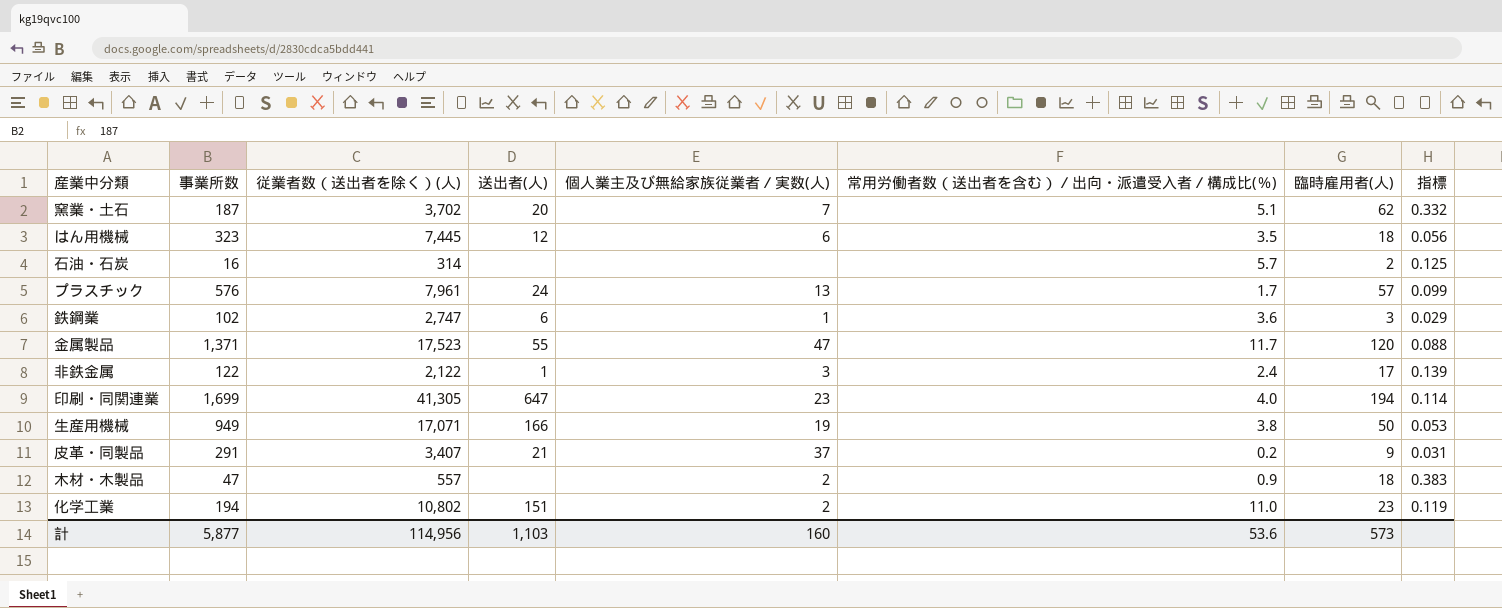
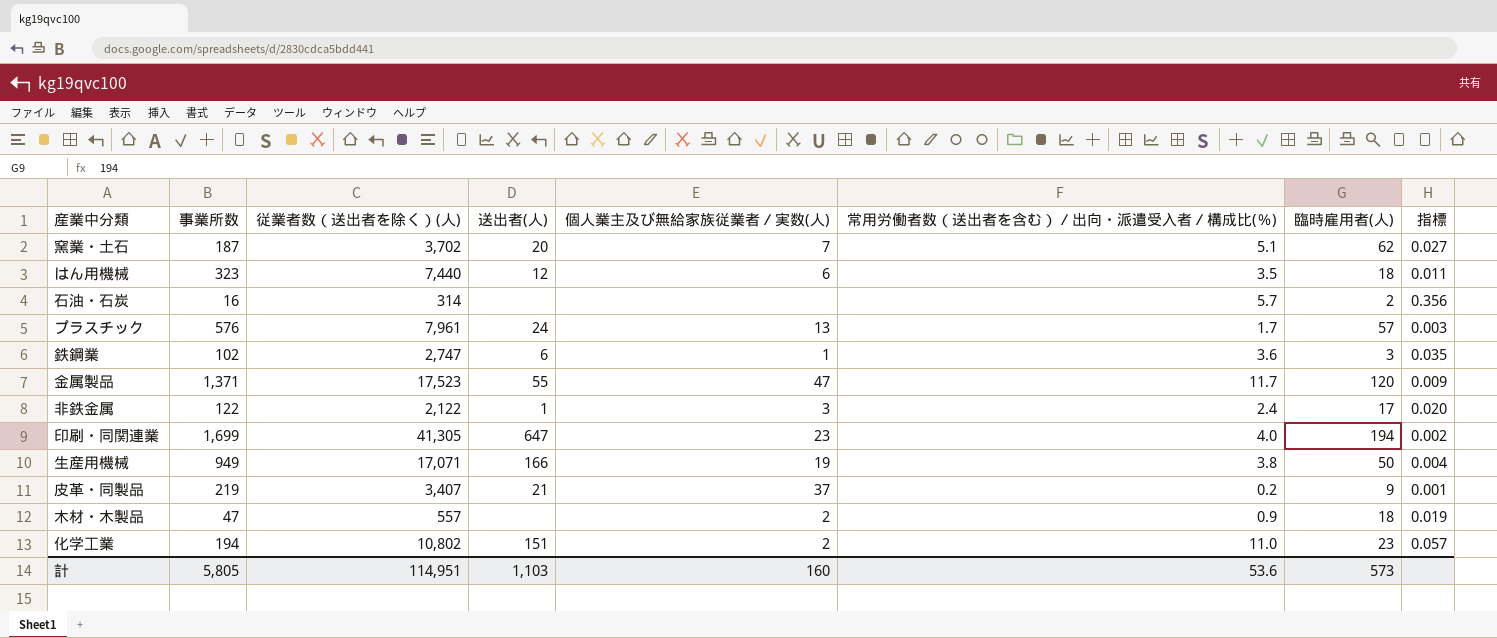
column 指標 | formula: [臨時雇用者(人)] / [事業所数] -> [常用労働者数（送出者を含む）／出向・派遣受入者／構成比(％)] / [事業所数]
はん用機械 | 従業者数（送出者を除く）(人): 7,445 -> 7,440
皮革・同製品 | 事業所数: 291 -> 219
計 | 事業所数: 5,877 -> 5,805
計 | 従業者数（送出者を除く）(人): 114,956 -> 114,951

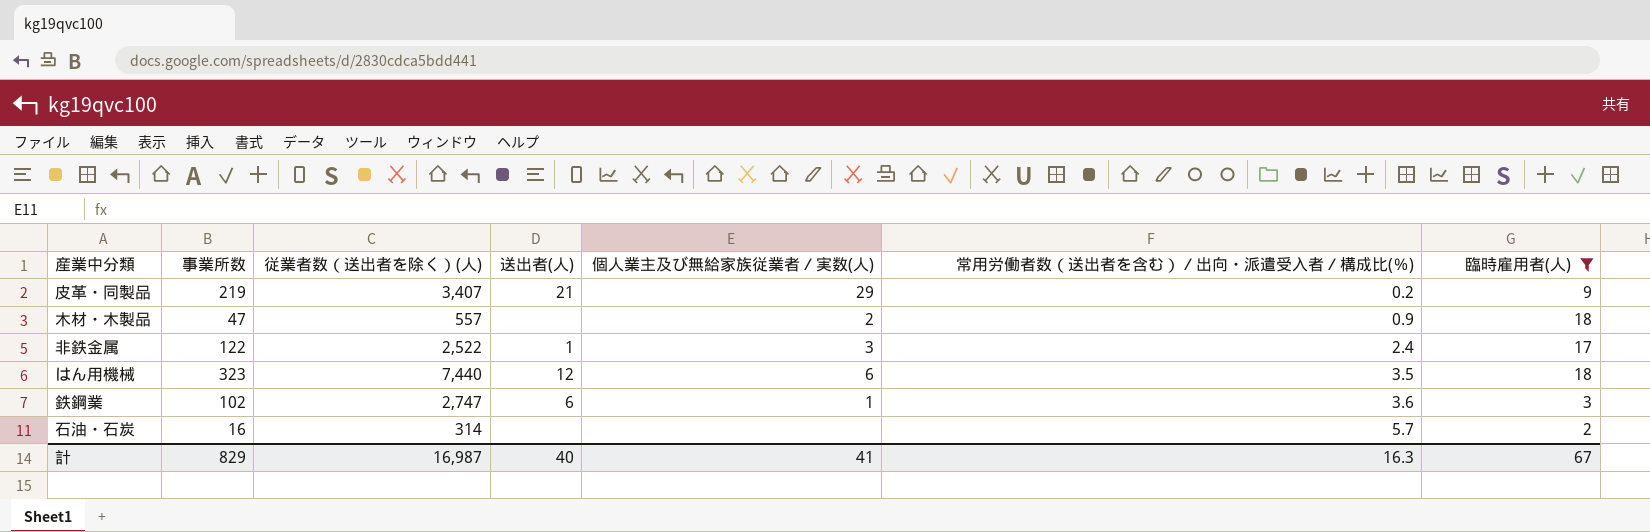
filter: none -> 臨時雇用者(人) <= 18
row order: none -> 常用労働者数（送出者を含む）／出向・派遣受入者／構成比(％) ascending
column 指標 | formula: [常用労働者数（送出者を含む）／出向・派遣受入者／構成比(％)] / [事業所数] -> none
皮革・同製品 | 個人業主及び無給家族従業者／実数(人): 37 -> 29
非鉄金属 | 従業者数（送出者を除く）(人): 2,122 -> 2,522
計 | 事業所数: 5,805 -> 829
計 | 従業者数（送出者を除く）(人): 114,951 -> 16,987
計 | 送出者(人): 1,103 -> 40
計 | 個人業主及び無給家族従業者／実数(人): 160 -> 41
計 | 常用労働者数（送出者を含む）／出向・派遣受入者／構成比(％): 53.6 -> 16.3
計 | 臨時雇用者(人): 573 -> 67

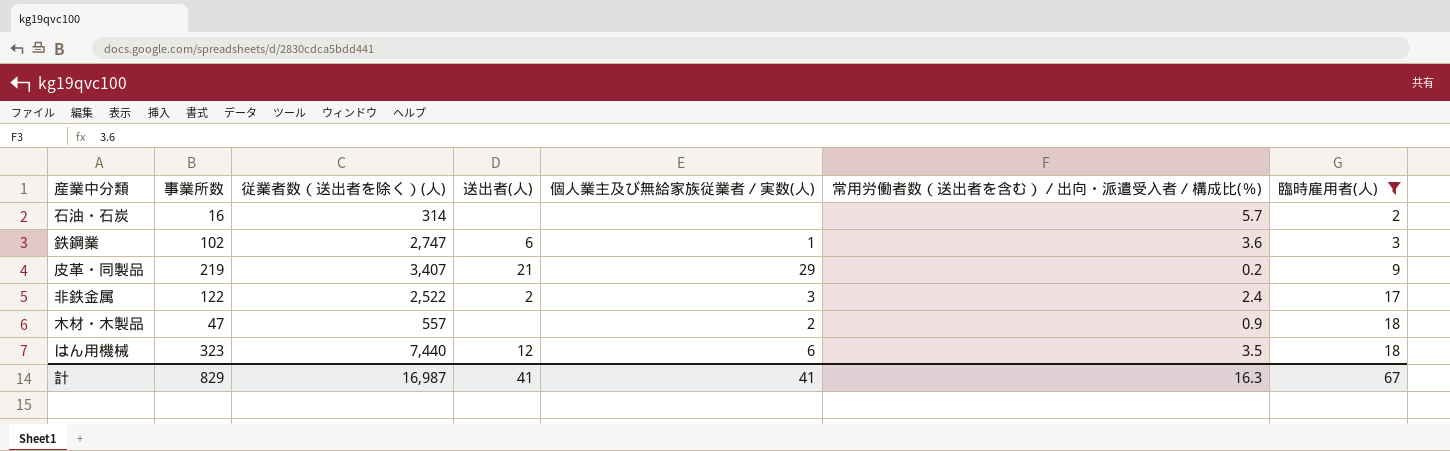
row order: 常用労働者数（送出者を含む）／出向・派遣受入者／構成比(％) ascending -> 臨時雇用者(人) ascending
非鉄金属 | 送出者(人): 1 -> 2
計 | 送出者(人): 40 -> 41

